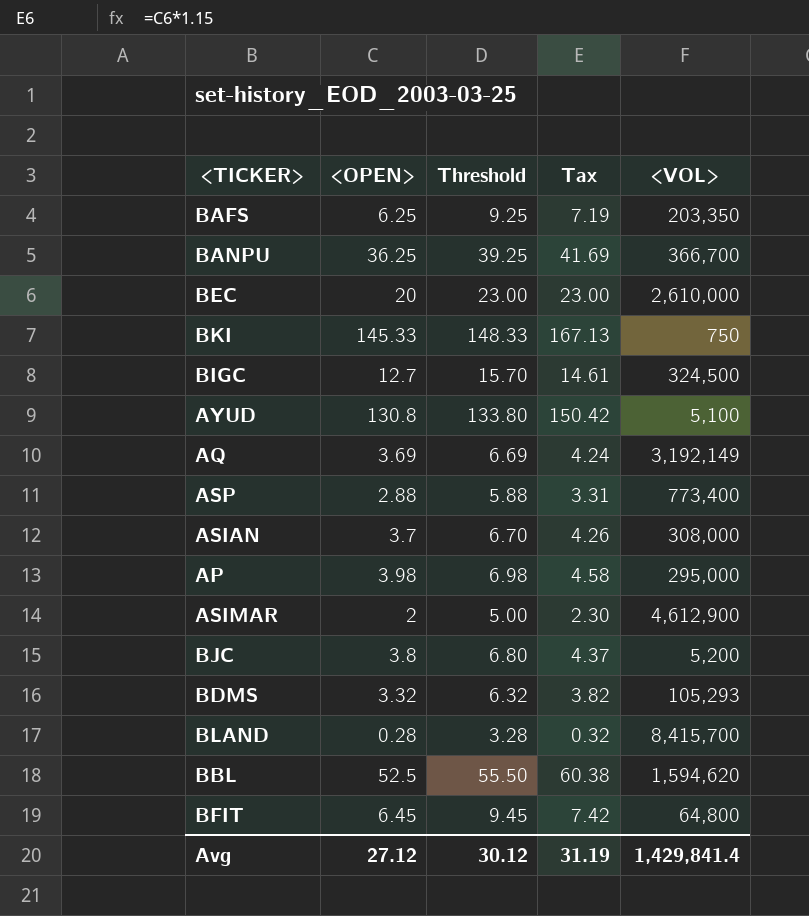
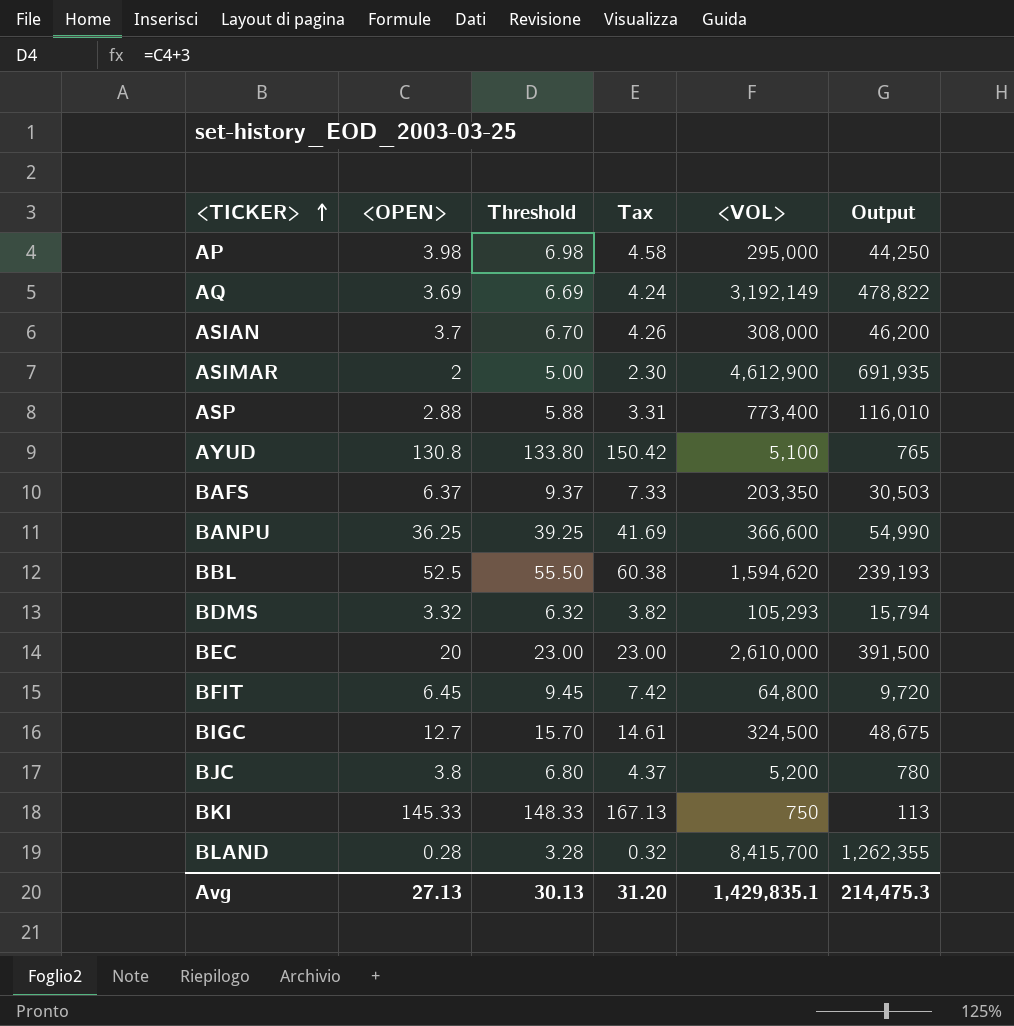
row order: none -> <TICKER> ascending
column Output | formula: none -> [<VOL>] * 0.15
BAFS | <OPEN>: 6.25 -> 6.37
BAFS | Threshold: 9.25 -> 9.37
BAFS | Tax: 7.19 -> 7.33
BANPU | <VOL>: 366,700 -> 366,600
Avg | <OPEN>: 27.12 -> 27.13
Avg | Threshold: 30.12 -> 30.13
Avg | Tax: 31.19 -> 31.20
Avg | <VOL>: 1,429,841.4 -> 1,429,835.1

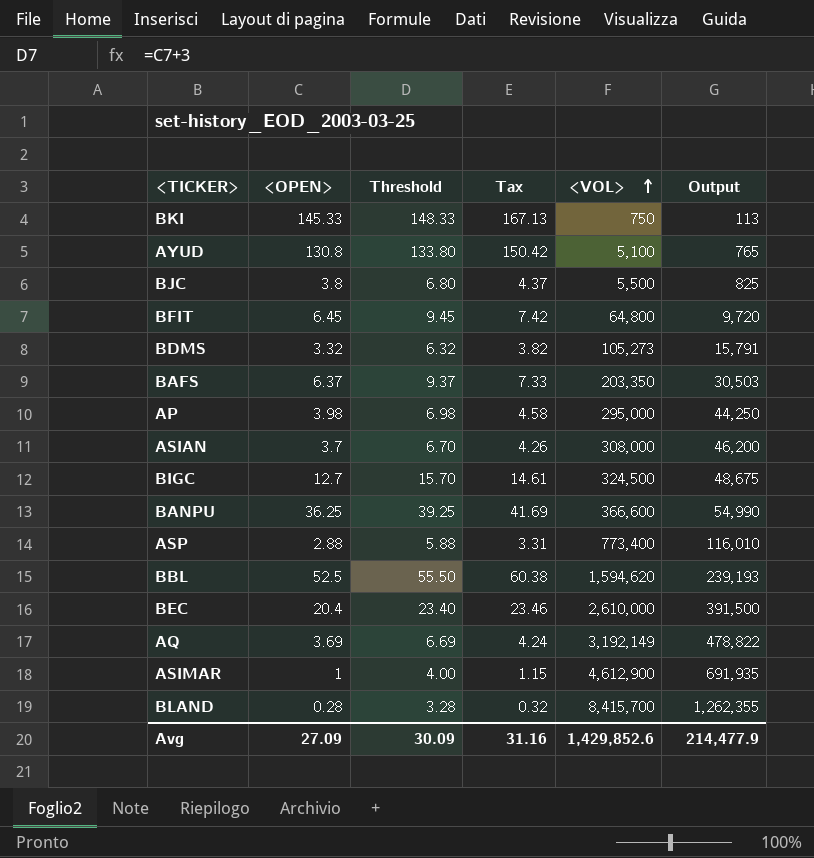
row order: <TICKER> ascending -> <VOL> ascending
BJC | <VOL>: 5,200 -> 5,500
BJC | Output: 780 -> 825
BDMS | <VOL>: 105,293 -> 105,273
BDMS | Output: 15,794 -> 15,791
BEC | <OPEN>: 20 -> 20.4
BEC | Threshold: 23.00 -> 23.40
BEC | Tax: 23.00 -> 23.46
ASIMAR | <OPEN>: 2 -> 1
ASIMAR | Threshold: 5.00 -> 4.00
ASIMAR | Tax: 2.30 -> 1.15
Avg | <OPEN>: 27.13 -> 27.09
Avg | Threshold: 30.13 -> 30.09
Avg | Tax: 31.20 -> 31.16
Avg | <VOL>: 1,429,835.1 -> 1,429,852.6
Avg | Output: 214,475.3 -> 214,477.9

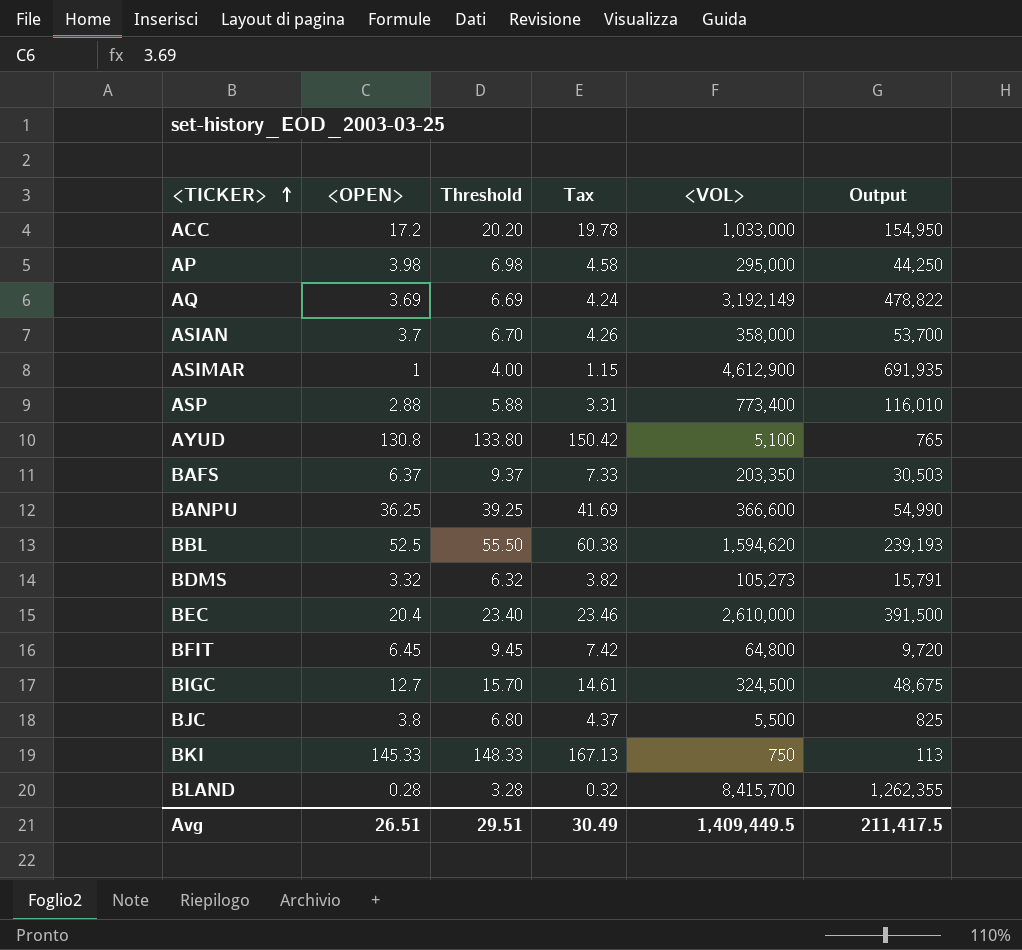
row order: <VOL> ascending -> <TICKER> ascending
row ACC: none -> 17.2 | 20.20 | 19.78 | 1,033,000 | 154,950
ASIAN | <VOL>: 308,000 -> 358,000
ASIAN | Output: 46,200 -> 53,700
Avg | <OPEN>: 27.09 -> 26.51
Avg | Threshold: 30.09 -> 29.51
Avg | Tax: 31.16 -> 30.49
Avg | <VOL>: 1,429,852.6 -> 1,409,449.5
Avg | Output: 214,477.9 -> 211,417.5

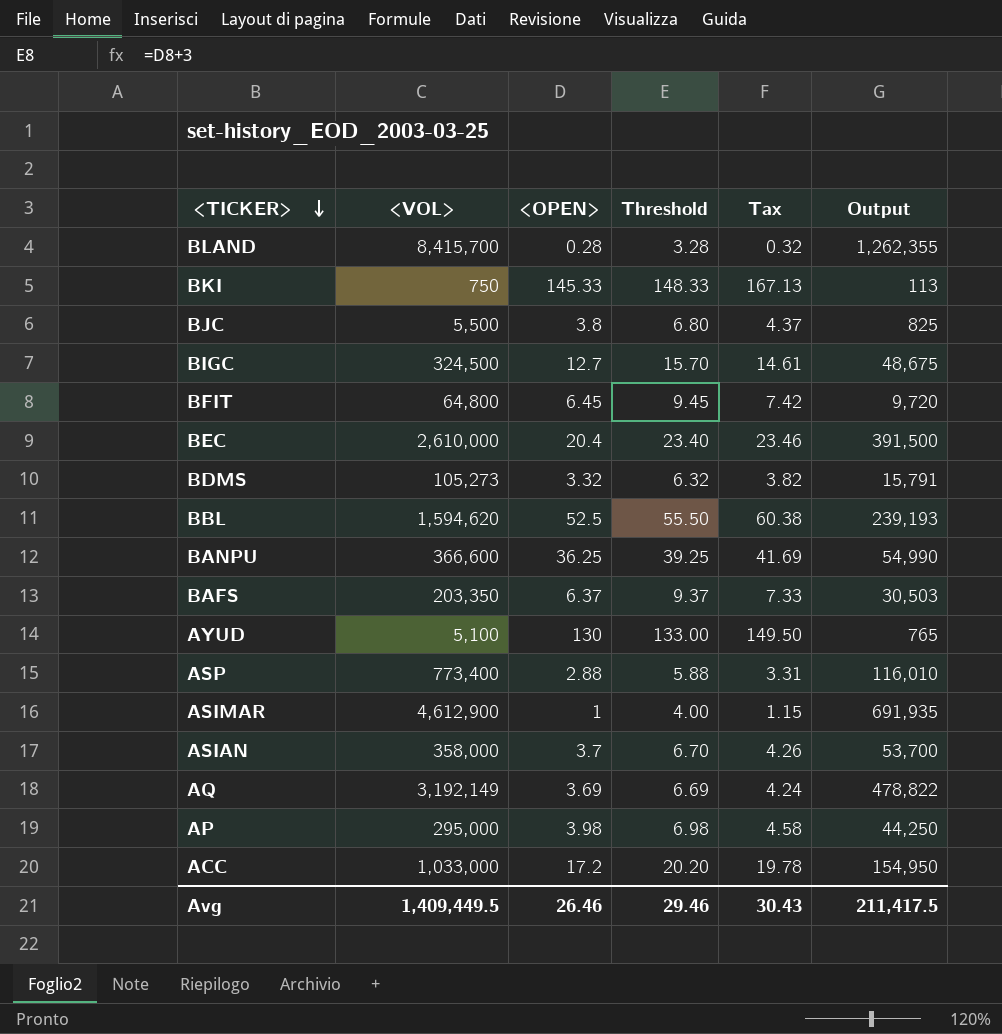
row order: <TICKER> ascending -> <TICKER> descending
column <VOL> | position: 5 -> 2
AYUD | <OPEN>: 130.8 -> 130
AYUD | Threshold: 133.80 -> 133.00
AYUD | Tax: 150.42 -> 149.50
Avg | <OPEN>: 26.51 -> 26.46
Avg | Threshold: 29.51 -> 29.46
Avg | Tax: 30.49 -> 30.43

